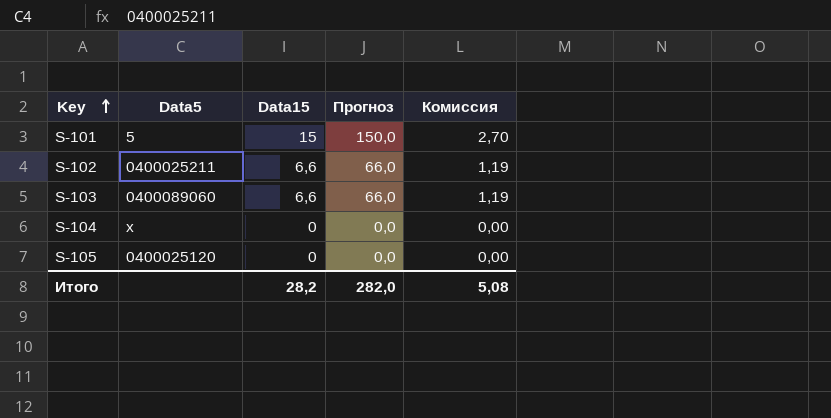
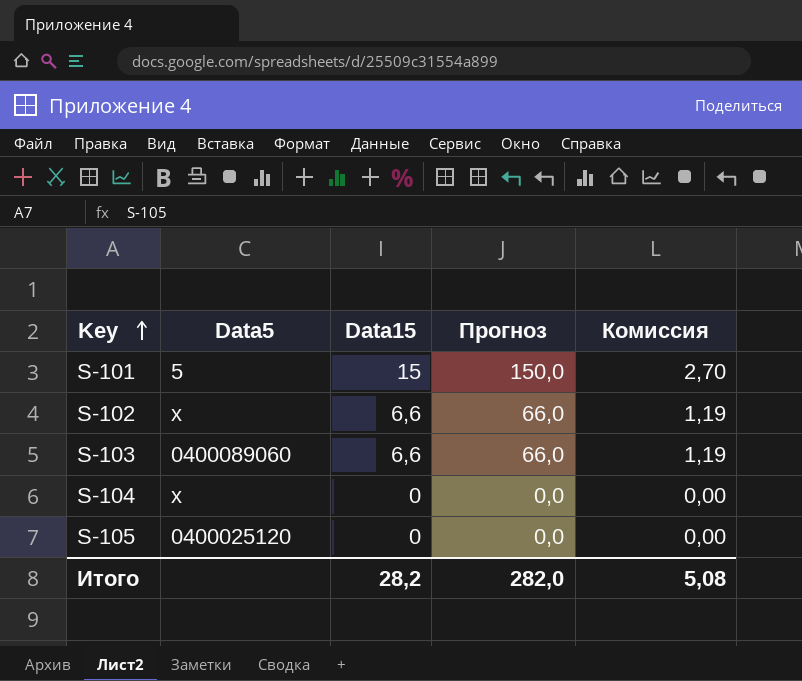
S-102 | Data5: 0400025211 -> х

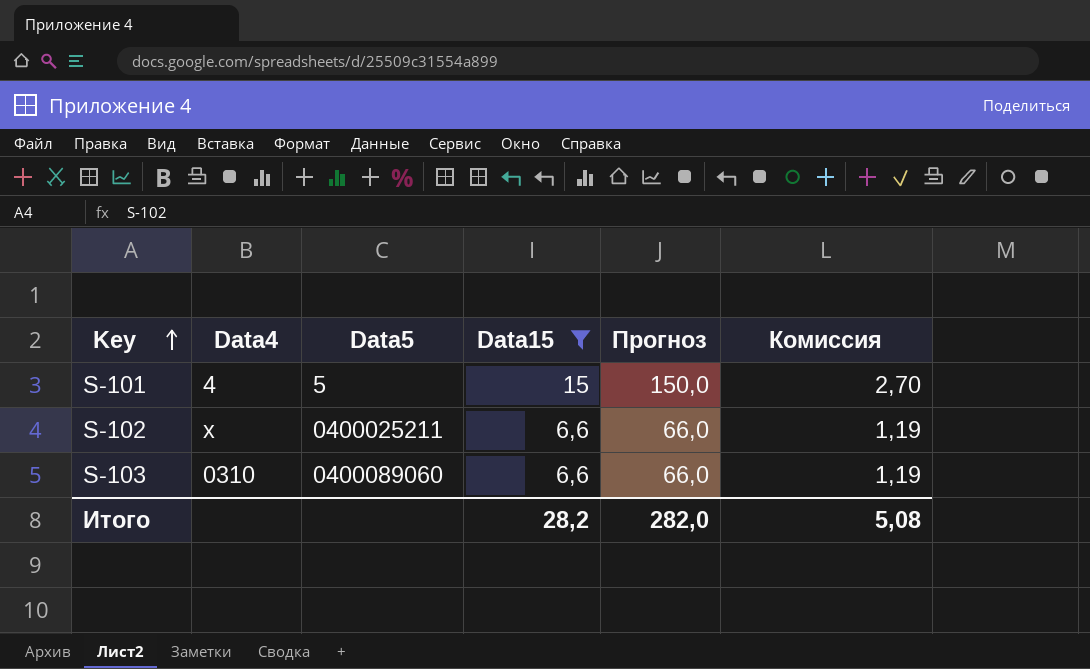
filter: none -> Data15 != 0
column Data4 | position: none -> 2
S-102 | Data5: х -> 0400025211

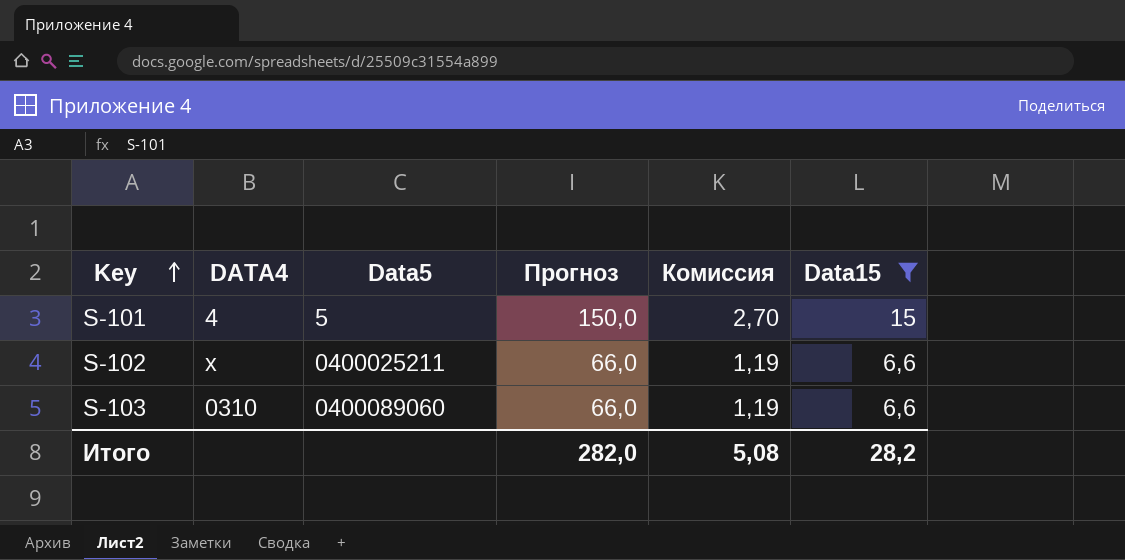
column name: Data4 -> DATA4
column Data15 | position: 4 -> 6

